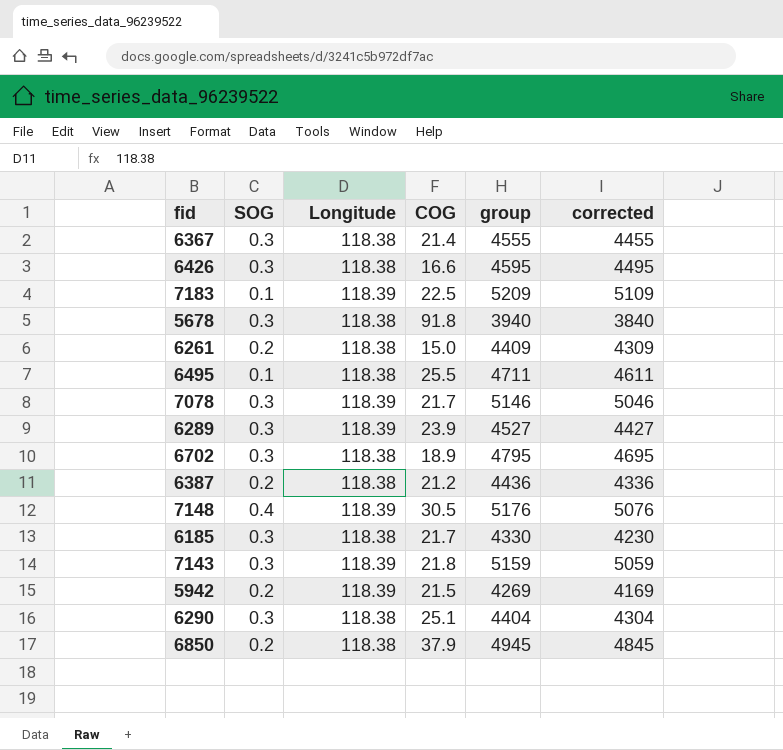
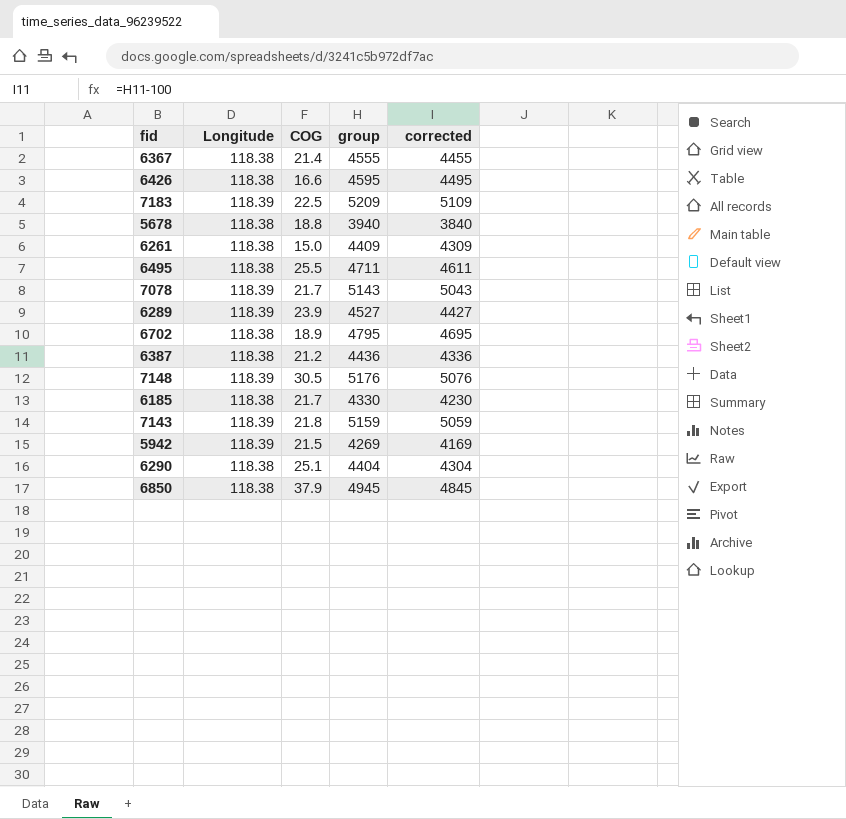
column SOG | position: 2 -> none
5678 | COG: 91.8 -> 18.8
7078 | group: 5146 -> 5143
7078 | corrected: 5046 -> 5043

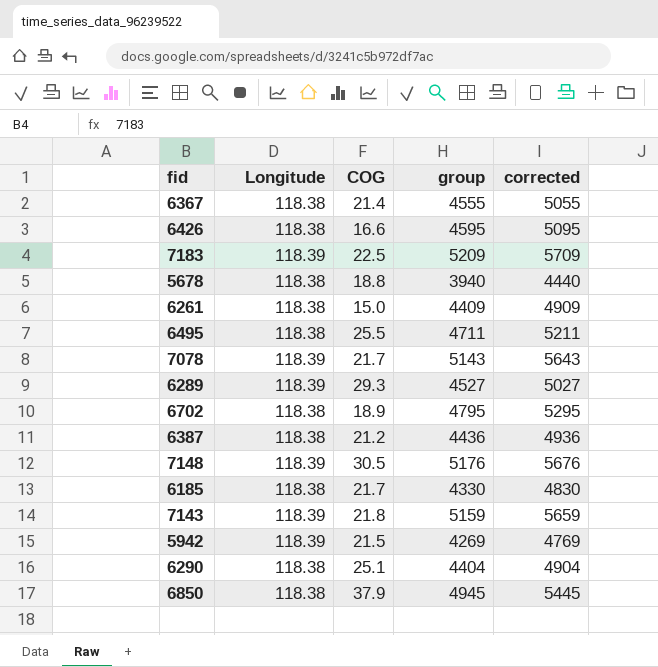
column corrected | formula: [group] - 100 -> [group] + 500
6289 | COG: 23.9 -> 29.3

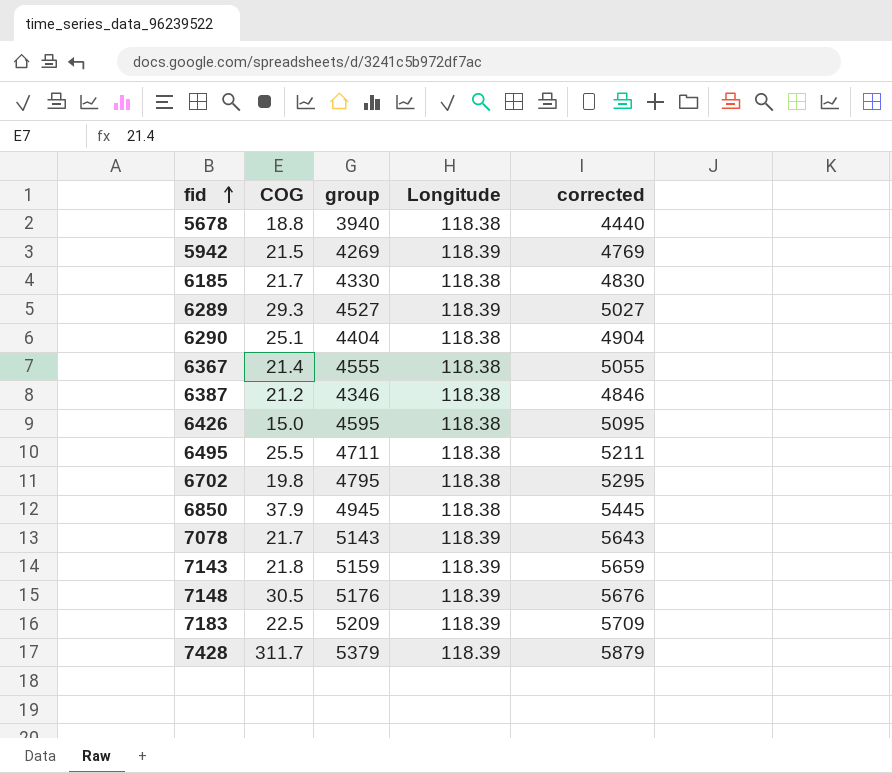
row order: none -> fid ascending
column Longitude | position: 2 -> 4
row 6261: 118.38 | 15.0 | 4409 | 4909 -> none
6387 | group: 4436 -> 4346
6387 | corrected: 4936 -> 4846
6426 | COG: 16.6 -> 15.0
6702 | COG: 18.9 -> 19.8
row 7428: none -> 311.7 | 5379 | 118.39 | 5879

